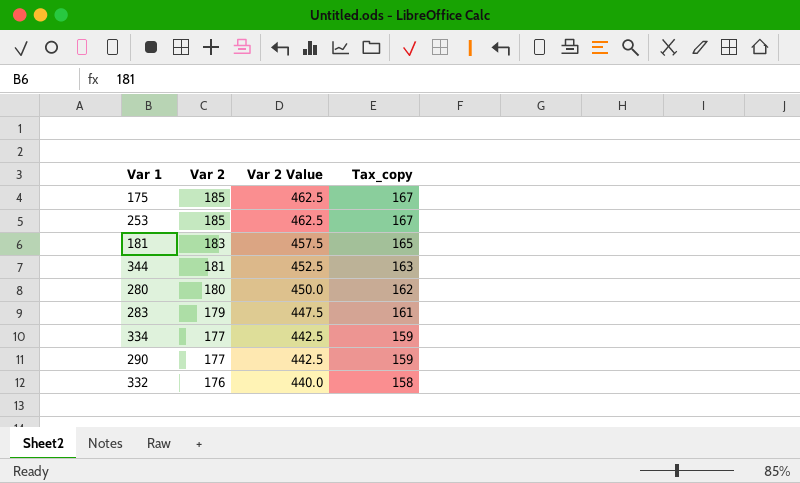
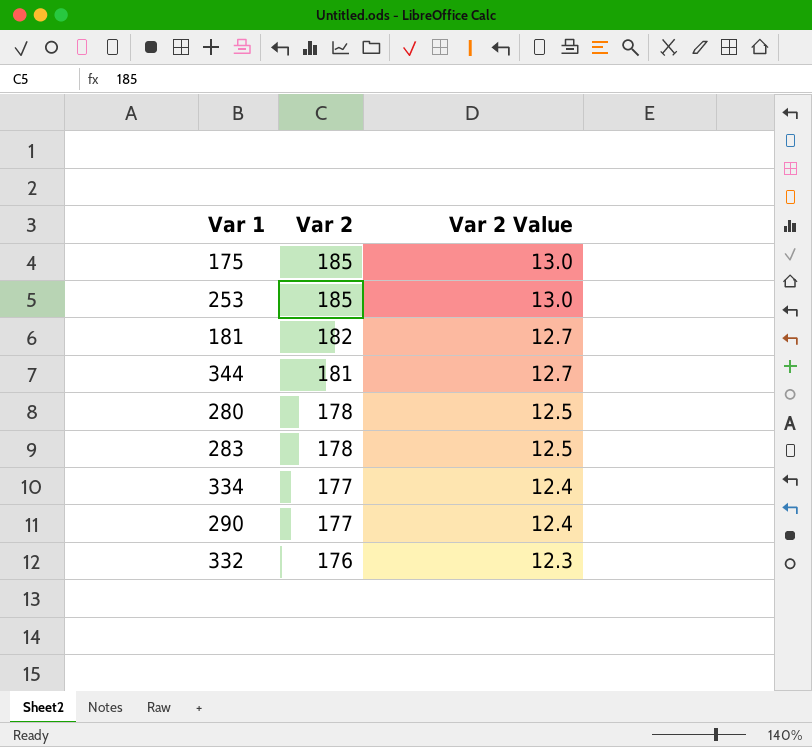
column Tax_copy | formula: [Var 2] * 0.9 -> none
column Var 2 Value | formula: [Var 2] * 2.5 -> [Var 2] * 0.07
181 | Var 2: 183 -> 182
280 | Var 2: 180 -> 178
283 | Var 2: 179 -> 178

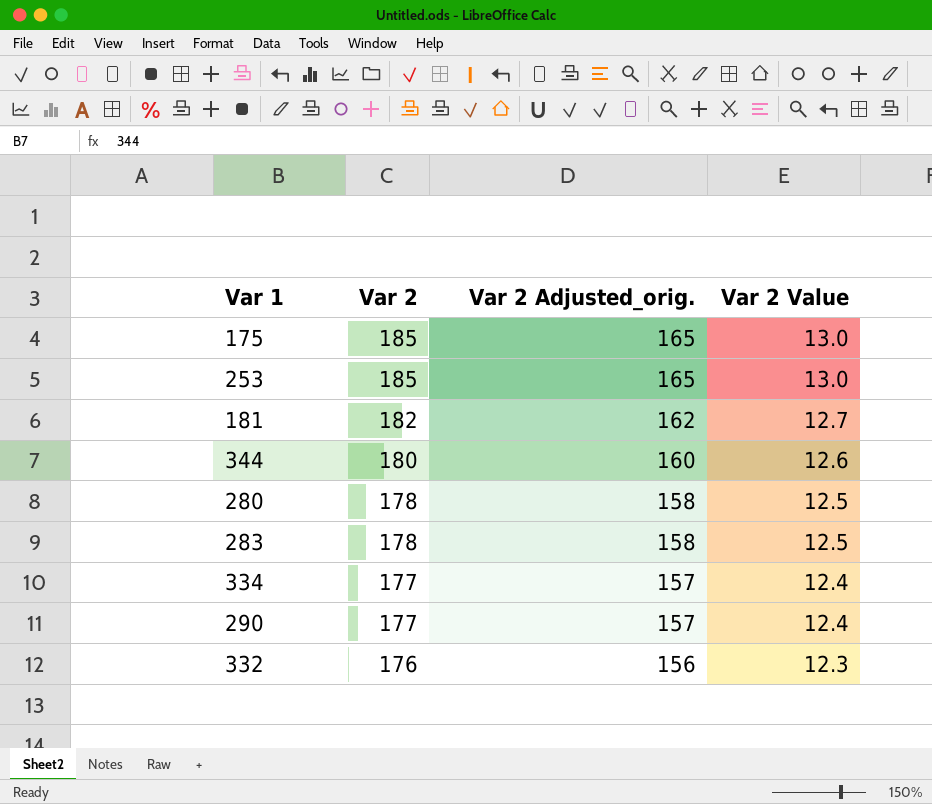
column Var 2 Adjusted_orig. | formula: none -> [Var 2] - 20
344 | Var 2: 181 -> 180
344 | Var 2 Value: 12.7 -> 12.6

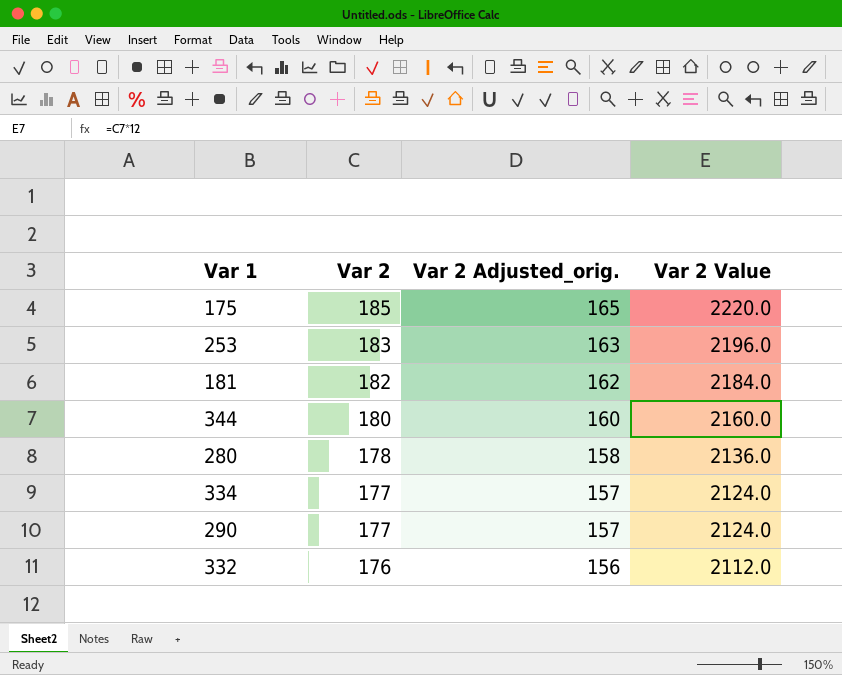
column Var 2 Value | formula: [Var 2] * 0.07 -> [Var 2] * 12
row 283: 178 | 158 | 12.5 -> none
253 | Var 2: 185 -> 183
253 | Var 2 Adjusted_orig.: 165 -> 163

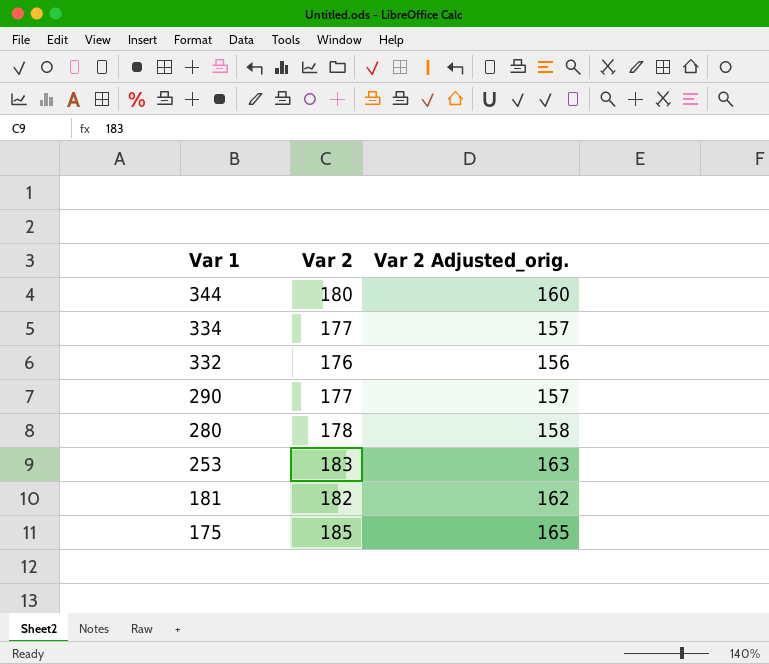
row order: Var 2 descending -> Var 1 descending
column Var 2 Value | formula: [Var 2] * 12 -> none

